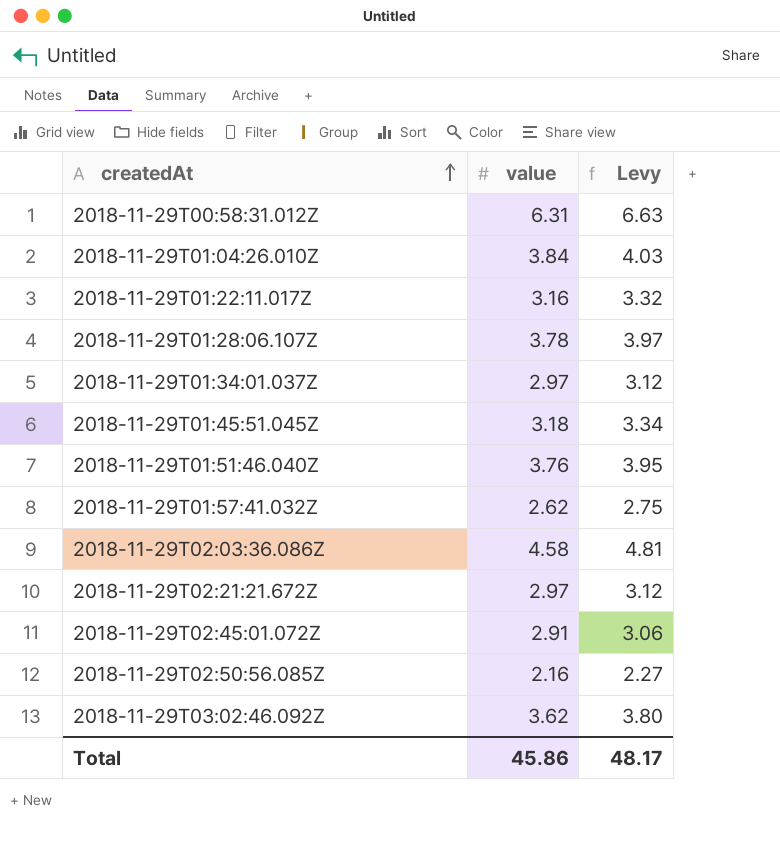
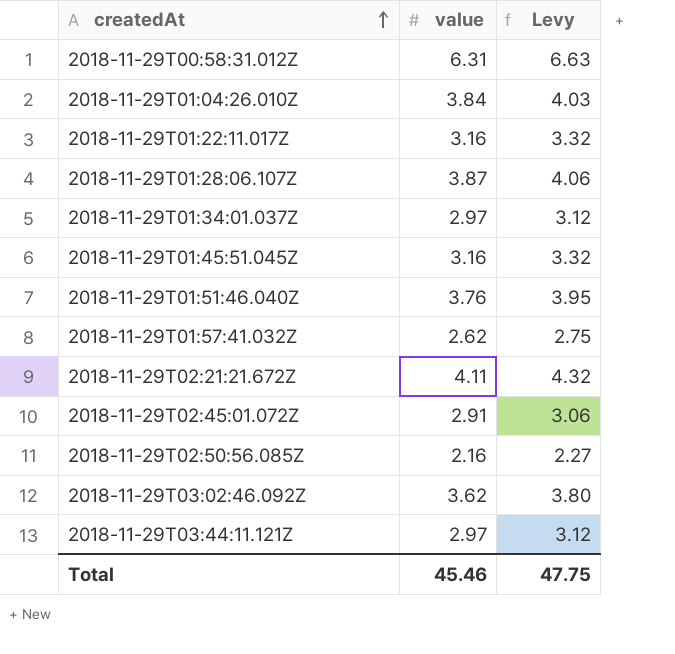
row 2018-11-29T02:03:36.086Z: 4.58 | 4.81 -> none
2018-11-29T01:28:06.107Z | value: 3.78 -> 3.87
2018-11-29T01:28:06.107Z | Levy: 3.97 -> 4.06
2018-11-29T01:45:51.045Z | value: 3.18 -> 3.16
2018-11-29T01:45:51.045Z | Levy: 3.34 -> 3.32
2018-11-29T02:21:21.672Z | value: 2.97 -> 4.11
2018-11-29T02:21:21.672Z | Levy: 3.12 -> 4.32
row 2018-11-29T03:44:11.121Z: none -> 2.97 | 3.12
Total | value: 45.86 -> 45.46
Total | Levy: 48.17 -> 47.75

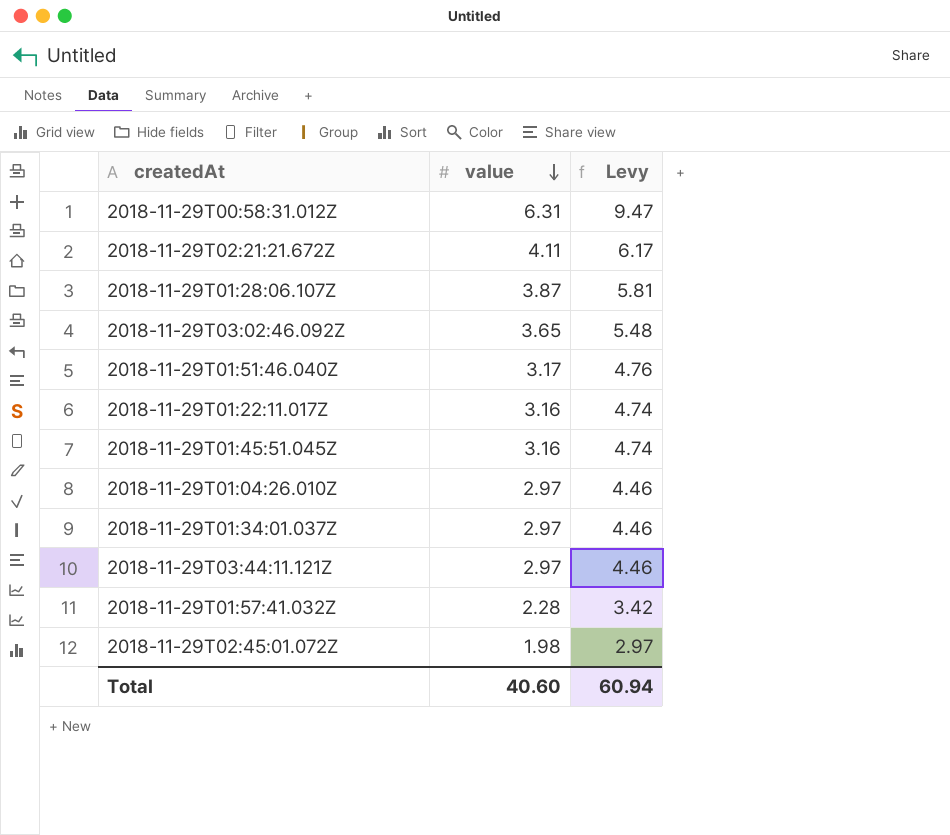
row order: createdAt ascending -> value descending
column Levy | formula: [value] * 1.05 -> [value] * 1.5
row 2018-11-29T02:50:56.085Z: 2.16 | 2.27 -> none
2018-11-29T03:02:46.092Z | value: 3.62 -> 3.65
2018-11-29T01:51:46.040Z | value: 3.76 -> 3.17
2018-11-29T01:04:26.010Z | value: 3.84 -> 2.97
2018-11-29T01:57:41.032Z | value: 2.62 -> 2.28
2018-11-29T02:45:01.072Z | value: 2.91 -> 1.98
Total | value: 45.46 -> 40.60
Total | Levy: 47.75 -> 60.94

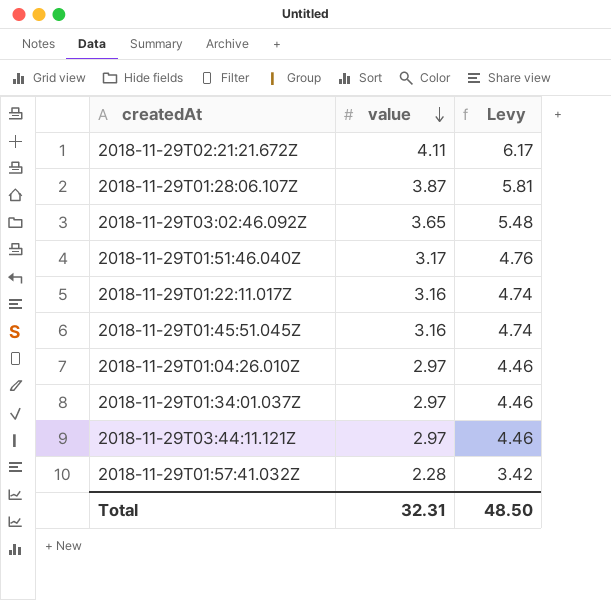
row 2018-11-29T00:58:31.012Z: 6.31 | 9.47 -> none
row 2018-11-29T02:45:01.072Z: 1.98 | 2.97 -> none
Total | value: 40.60 -> 32.31
Total | Levy: 60.94 -> 48.50

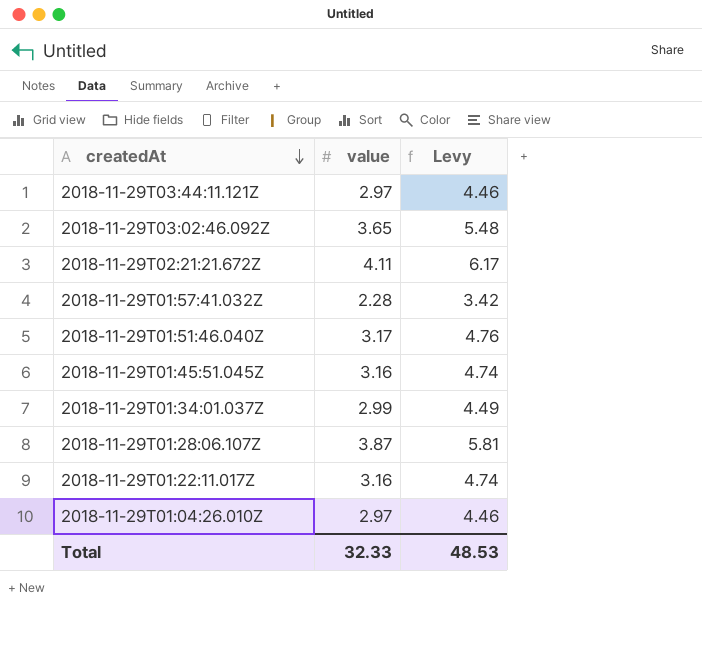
row order: value descending -> createdAt descending
2018-11-29T01:34:01.037Z | value: 2.97 -> 2.99
2018-11-29T01:34:01.037Z | Levy: 4.46 -> 4.49
Total | value: 32.31 -> 32.33
Total | Levy: 48.50 -> 48.53

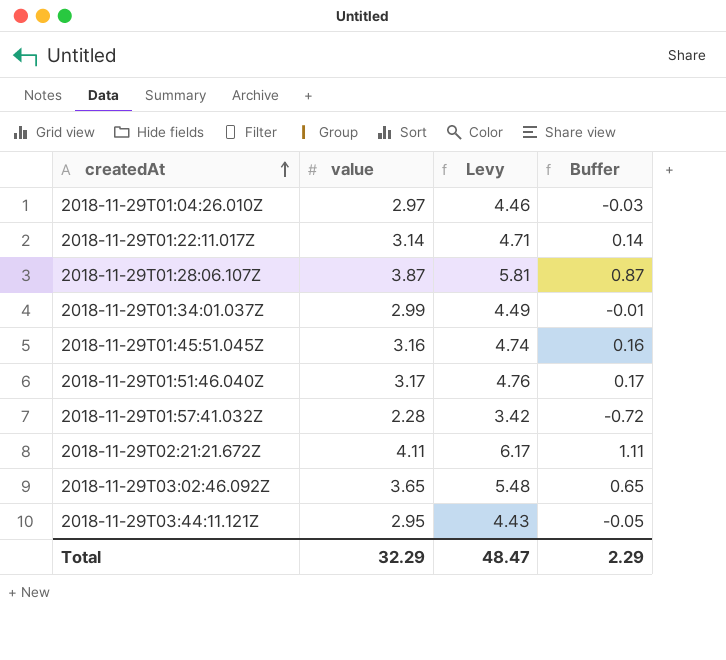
row order: createdAt descending -> createdAt ascending
column Buffer | formula: none -> [value] - 3
2018-11-29T01:22:11.017Z | value: 3.16 -> 3.14
2018-11-29T01:22:11.017Z | Levy: 4.74 -> 4.71
2018-11-29T03:44:11.121Z | value: 2.97 -> 2.95
2018-11-29T03:44:11.121Z | Levy: 4.46 -> 4.43
Total | value: 32.33 -> 32.29
Total | Levy: 48.53 -> 48.47

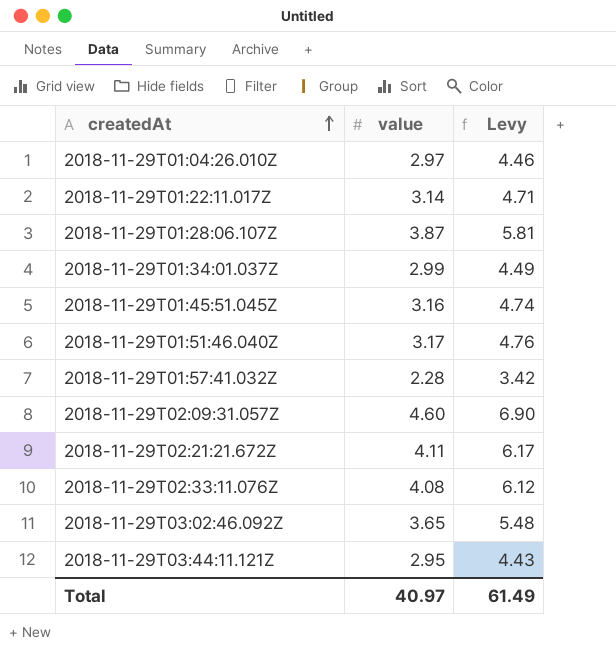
column Buffer | formula: [value] - 3 -> none
row 2018-11-29T02:09:31.057Z: none -> 4.60 | 6.90
row 2018-11-29T02:33:11.076Z: none -> 4.08 | 6.12
Total | value: 32.29 -> 40.97
Total | Levy: 48.47 -> 61.49

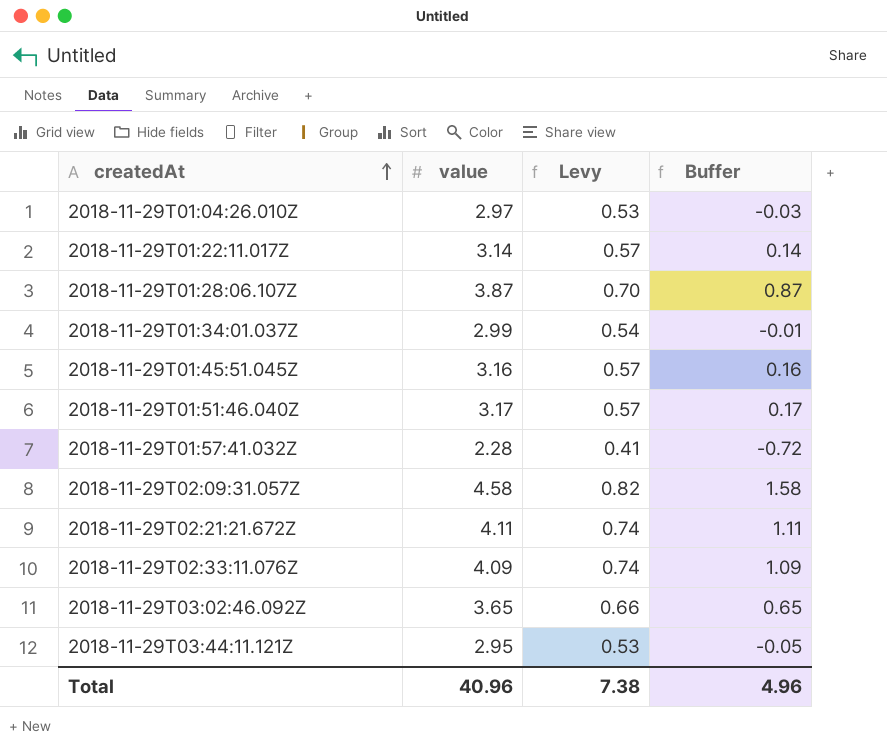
column Levy | formula: [value] * 1.5 -> [value] * 0.18
column Buffer | formula: none -> [value] - 3
2018-11-29T02:09:31.057Z | value: 4.60 -> 4.58
2018-11-29T02:33:11.076Z | value: 4.08 -> 4.09
Total | value: 40.97 -> 40.96
Total | Levy: 61.49 -> 7.38

